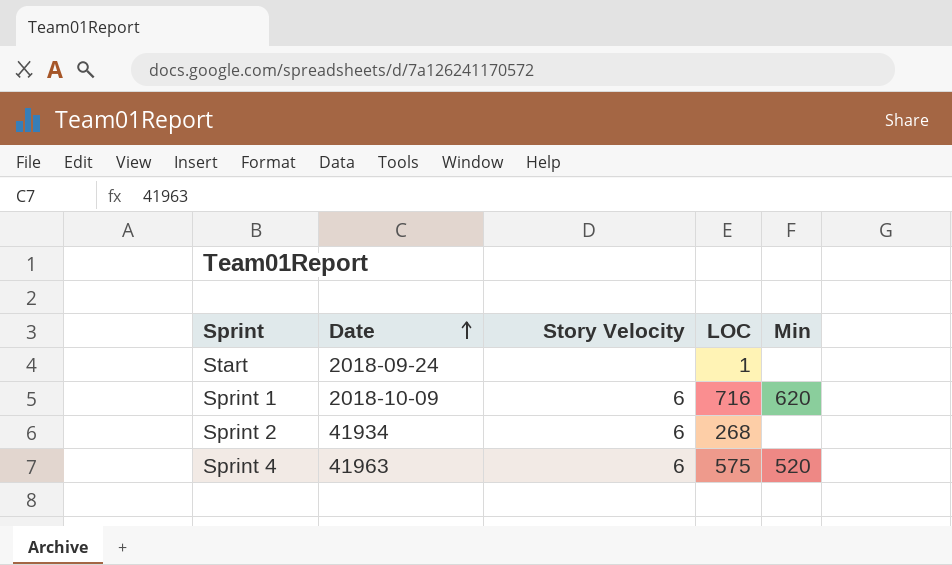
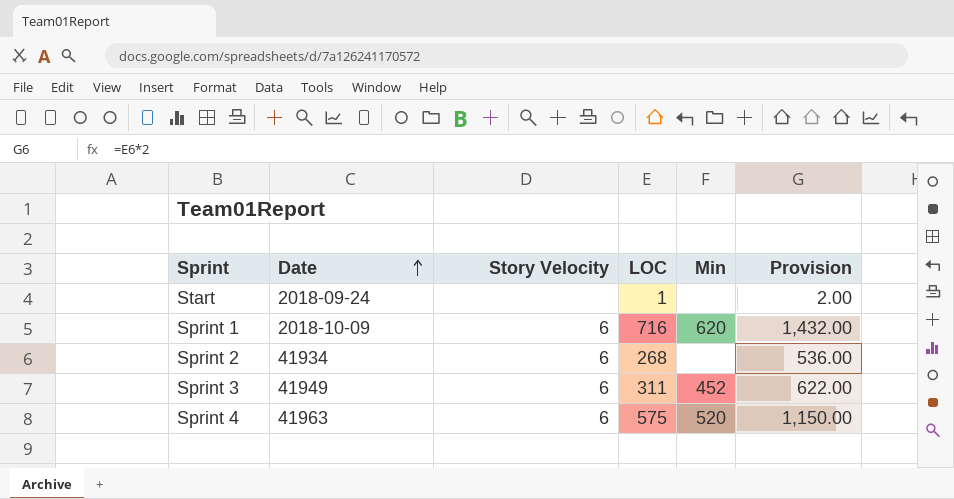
column Provision | formula: none -> [LOC] * 2
row Sprint 3: none -> 41949 | 6 | 311 | 452 | 622.00

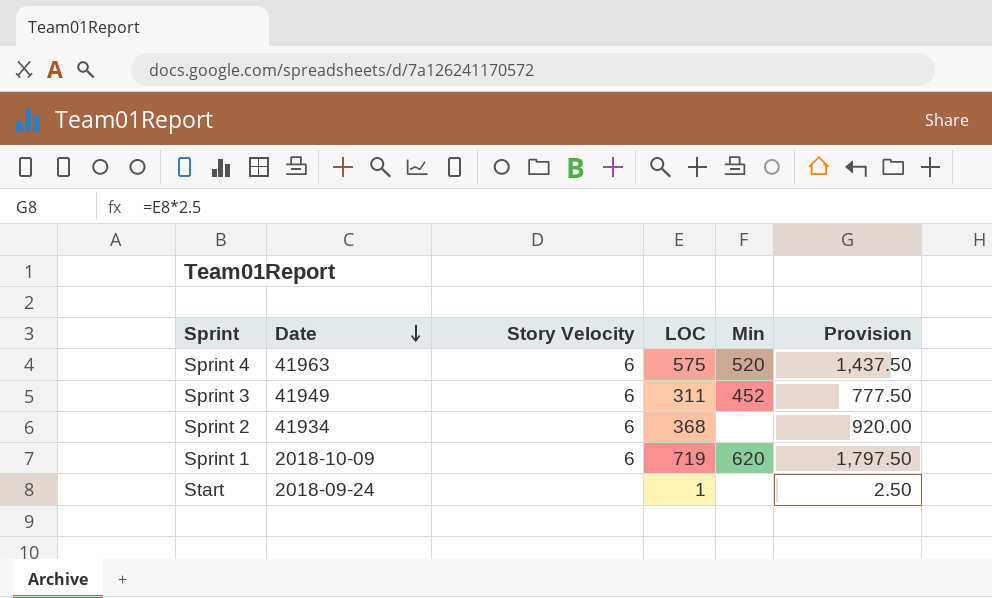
row order: Date ascending -> Date descending
column Provision | formula: [LOC] * 2 -> [LOC] * 2.5
Sprint 2 | LOC: 268 -> 368
Sprint 1 | LOC: 716 -> 719

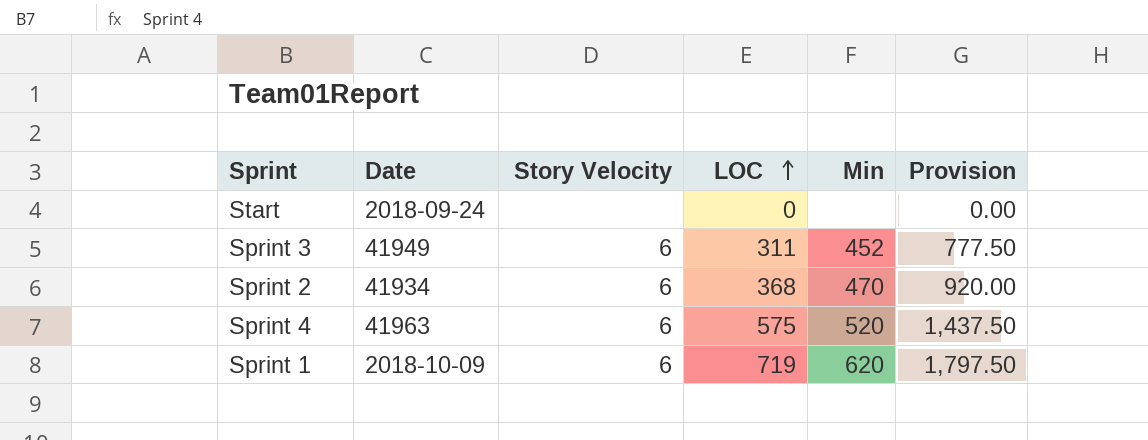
row order: Date descending -> LOC ascending
Start | LOC: 1 -> 0
Start | Provision: 2.50 -> 0.00
Sprint 2 | Min: none -> 470

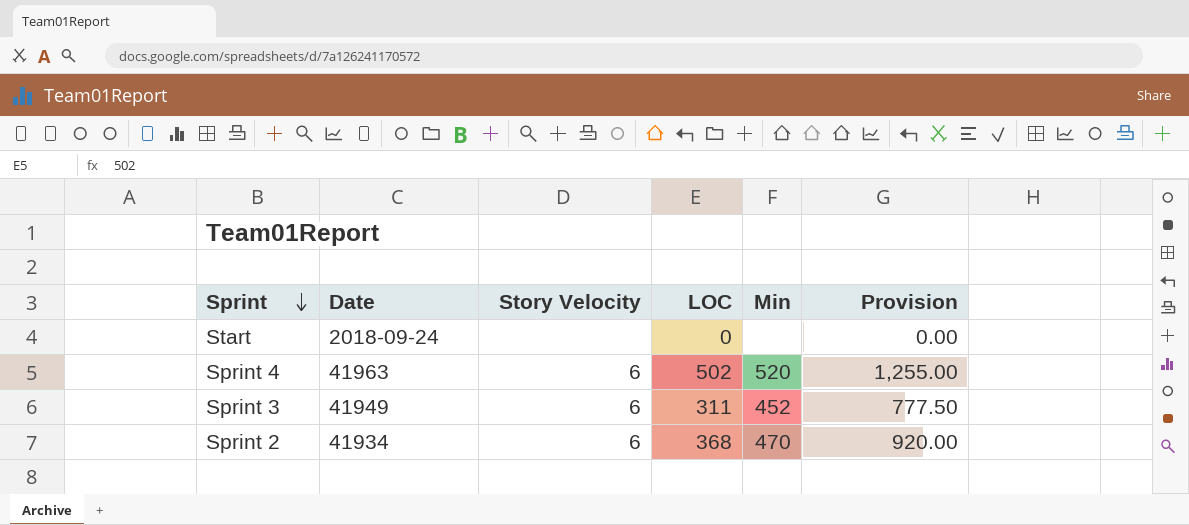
row order: LOC ascending -> Sprint descending
row Sprint 1: 2018-10-09 | 6 | 719 | 620 | 1,797.50 -> none
Sprint 4 | LOC: 575 -> 502
Sprint 4 | Provision: 1,437.50 -> 1,255.00

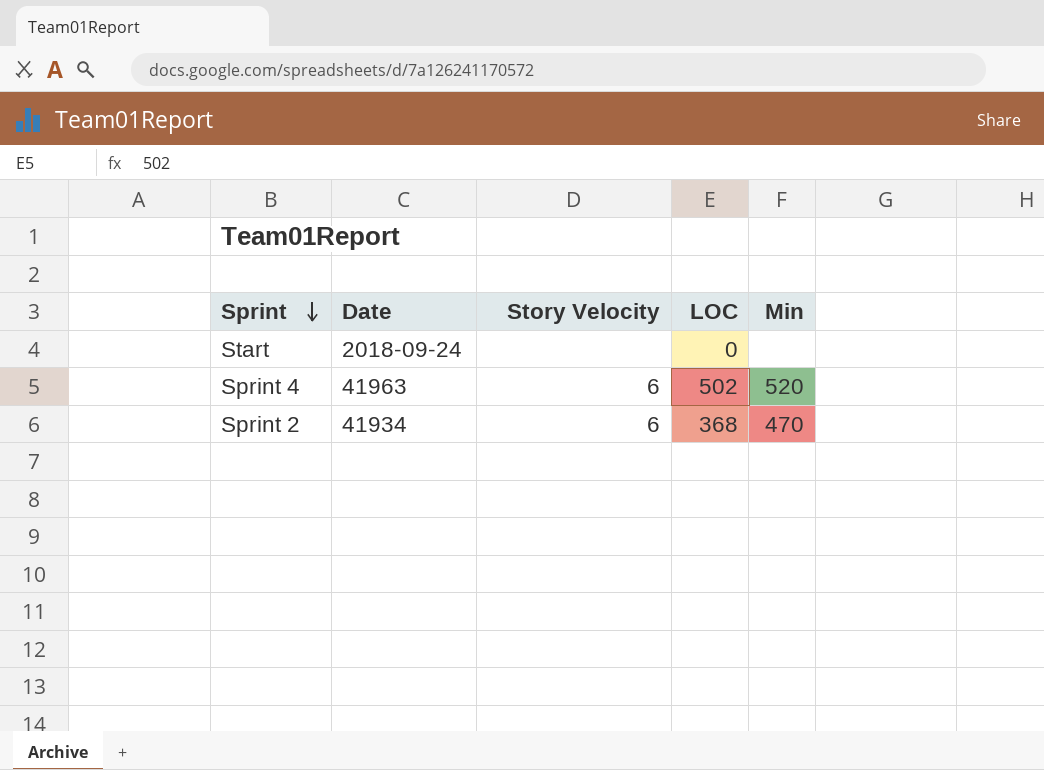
column Provision | formula: [LOC] * 2.5 -> none
row Sprint 3: 41949 | 6 | 311 | 452 | 777.50 -> none

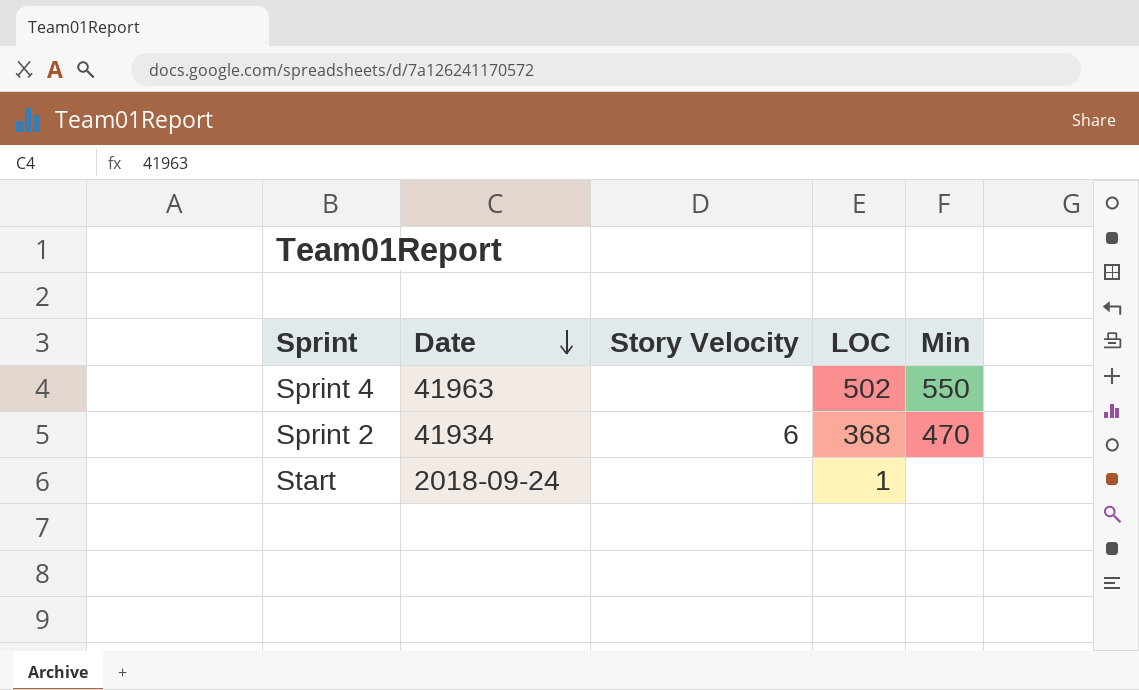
row order: Sprint descending -> Date descending
Sprint 4 | Story Velocity: 6 -> none
Sprint 4 | Min: 520 -> 550
Start | LOC: 0 -> 1

